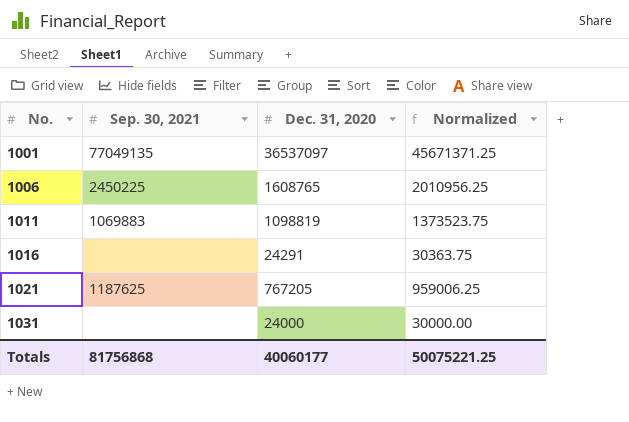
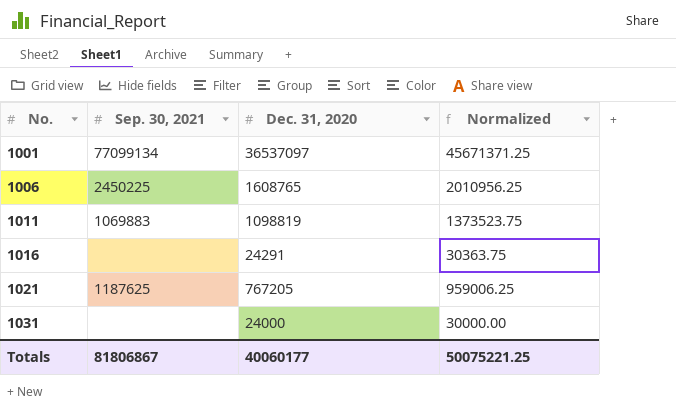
1001 | Sep. 30, 2021: 77049135 -> 77099134
Totals | Sep. 30, 2021: 81756868 -> 81806867

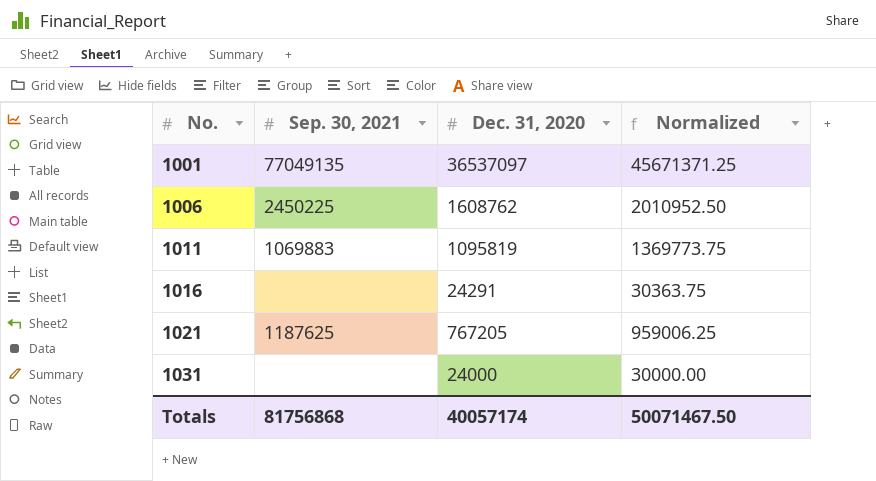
1001 | Sep. 30, 2021: 77099134 -> 77049135
1006 | Dec. 31, 2020: 1608765 -> 1608762
1006 | Normalized: 2010956.25 -> 2010952.50
1011 | Dec. 31, 2020: 1098819 -> 1095819
1011 | Normalized: 1373523.75 -> 1369773.75
Totals | Sep. 30, 2021: 81806867 -> 81756868
Totals | Dec. 31, 2020: 40060177 -> 40057174
Totals | Normalized: 50075221.25 -> 50071467.50

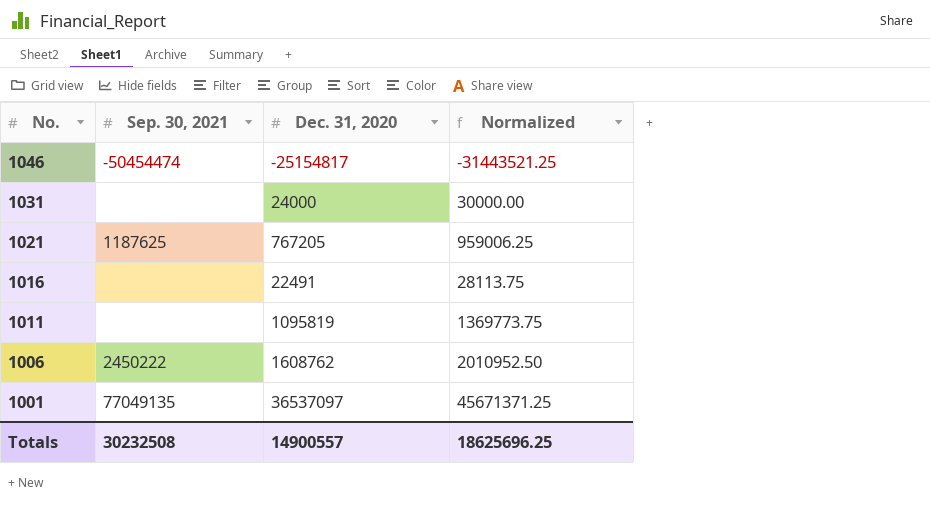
row order: No. ascending -> No. descending
row 1046: none -> -50454474 | -25154817 | -31443521.25
1016 | Dec. 31, 2020: 24291 -> 22491
1016 | Normalized: 30363.75 -> 28113.75
1011 | Sep. 30, 2021: 1069883 -> none
1006 | Sep. 30, 2021: 2450225 -> 2450222
Totals | Sep. 30, 2021: 81756868 -> 30232508
Totals | Dec. 31, 2020: 40057174 -> 14900557
Totals | Normalized: 50071467.50 -> 18625696.25

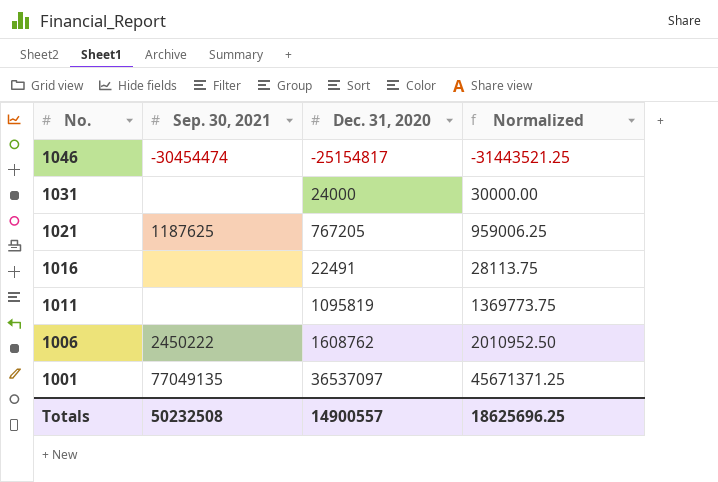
1046 | Sep. 30, 2021: -50454474 -> -30454474
Totals | Sep. 30, 2021: 30232508 -> 50232508

